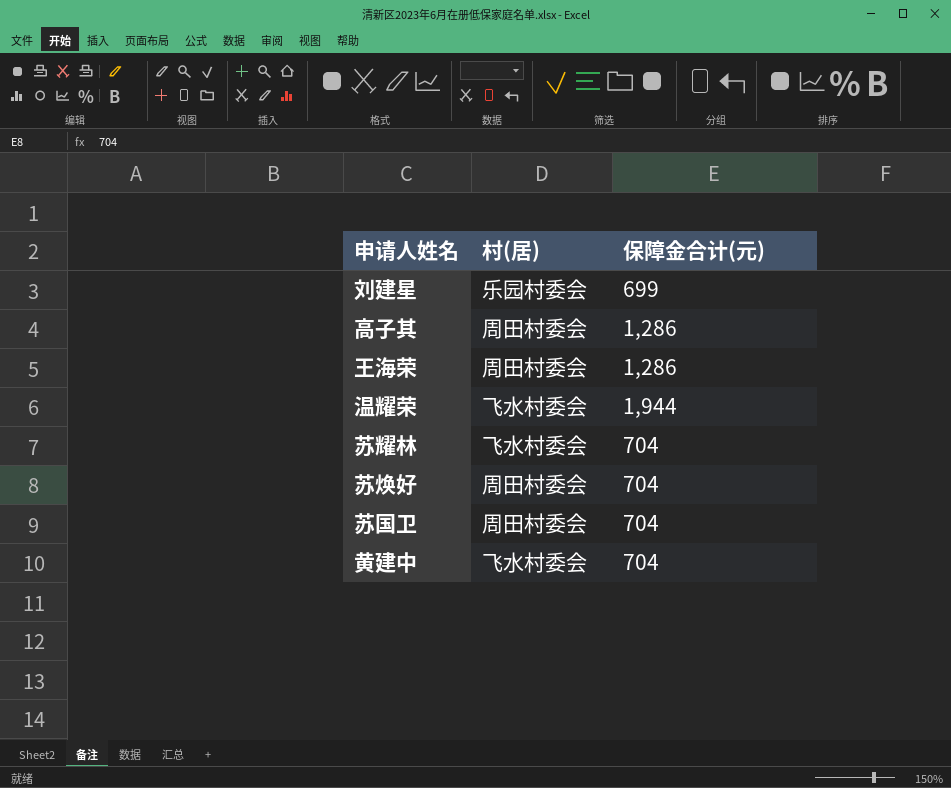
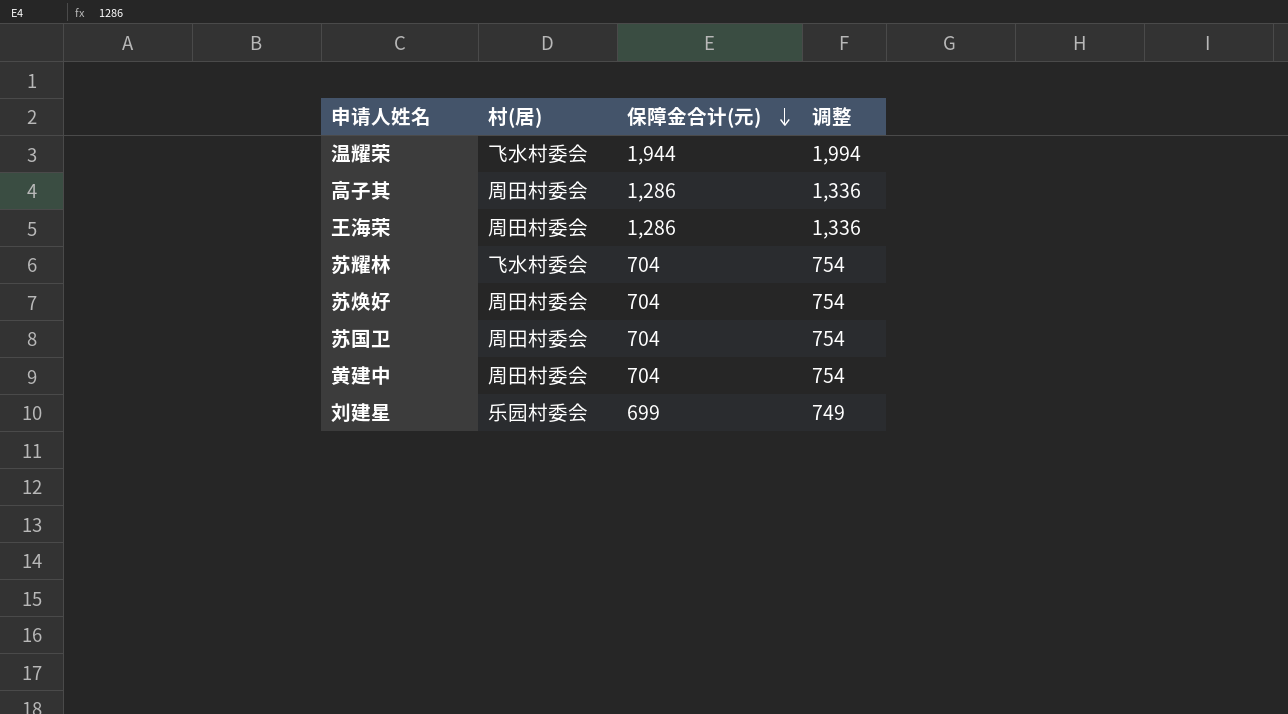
row order: none -> 保障金合计(元) descending
column 调整 | formula: none -> [保障金合计(元)] + 50
黄建中 | 村(居): 飞水村委会 -> 周田村委会

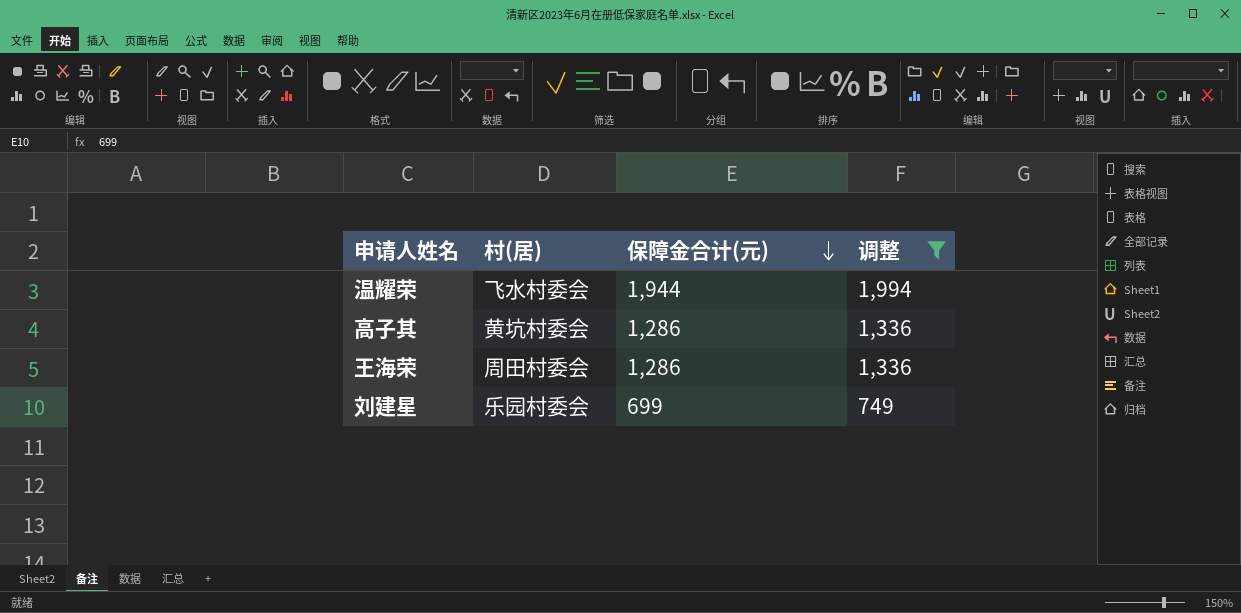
filter: none -> 调整 != 754
高子其 | 村(居): 周田村委会 -> 黄坑村委会

